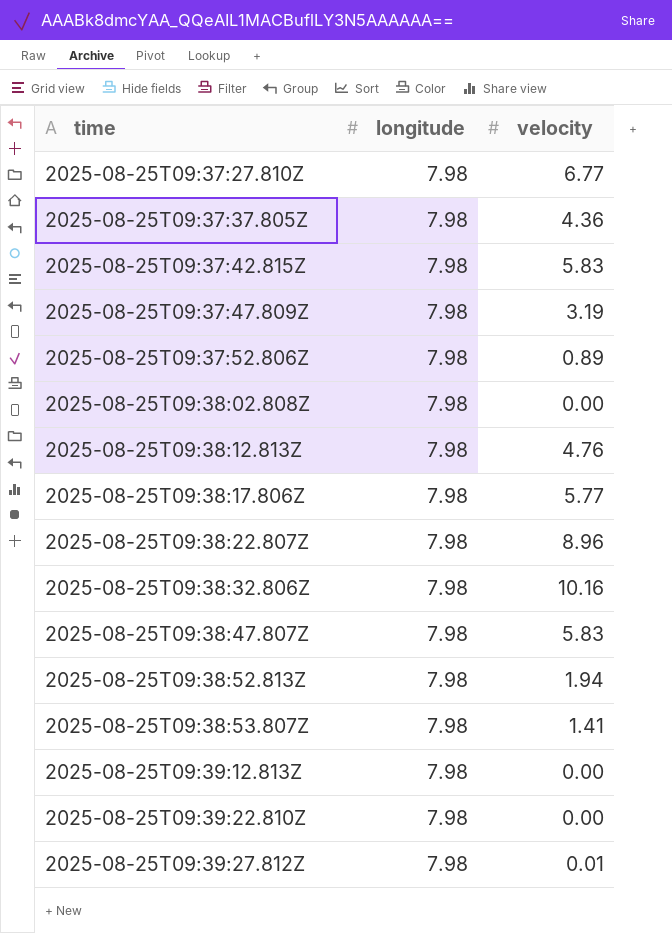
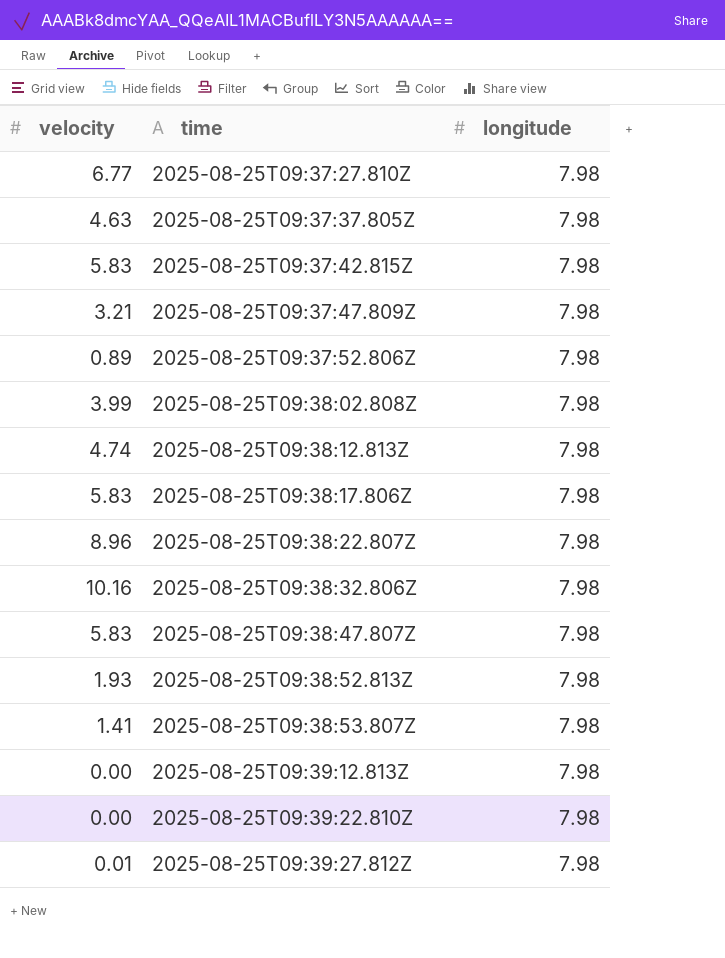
column velocity | position: 3 -> 1
2025-08-25T09:37:37.805Z | velocity: 4.36 -> 4.63
2025-08-25T09:37:47.809Z | velocity: 3.19 -> 3.21
2025-08-25T09:38:02.808Z | velocity: 0.00 -> 3.99
2025-08-25T09:38:12.813Z | velocity: 4.76 -> 4.74
2025-08-25T09:38:17.806Z | velocity: 5.77 -> 5.83
2025-08-25T09:38:52.813Z | velocity: 1.94 -> 1.93

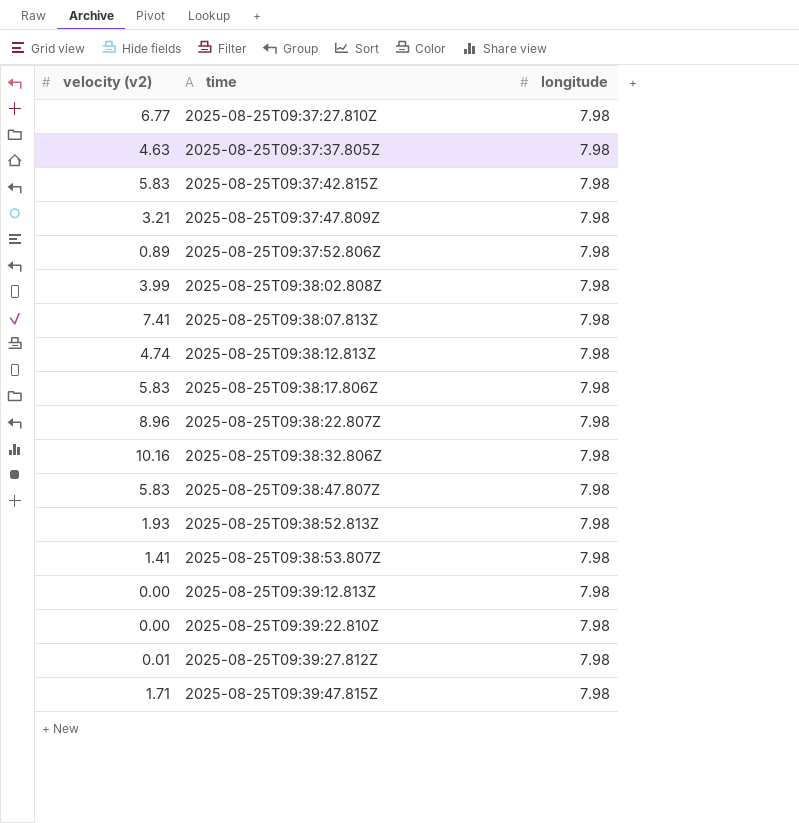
column name: velocity -> velocity (v2)
row 2025-08-25T09:38:07.813Z: none -> 7.41 | 7.98
row 2025-08-25T09:39:47.815Z: none -> 1.71 | 7.98

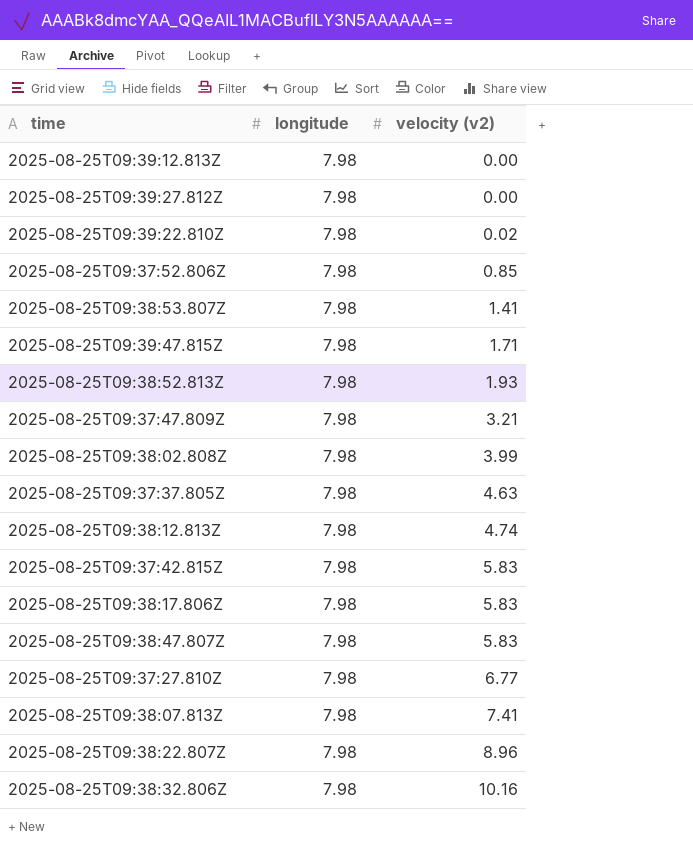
row order: time ascending -> velocity (v2) ascending
column velocity (v2) | position: 1 -> 3
2025-08-25T09:39:27.812Z | velocity (v2): 0.01 -> 0.00
2025-08-25T09:39:22.810Z | velocity (v2): 0.00 -> 0.02
2025-08-25T09:37:52.806Z | velocity (v2): 0.89 -> 0.85

